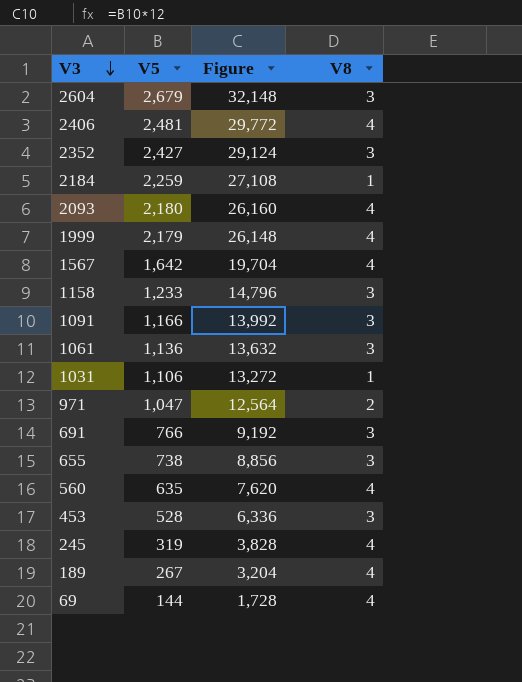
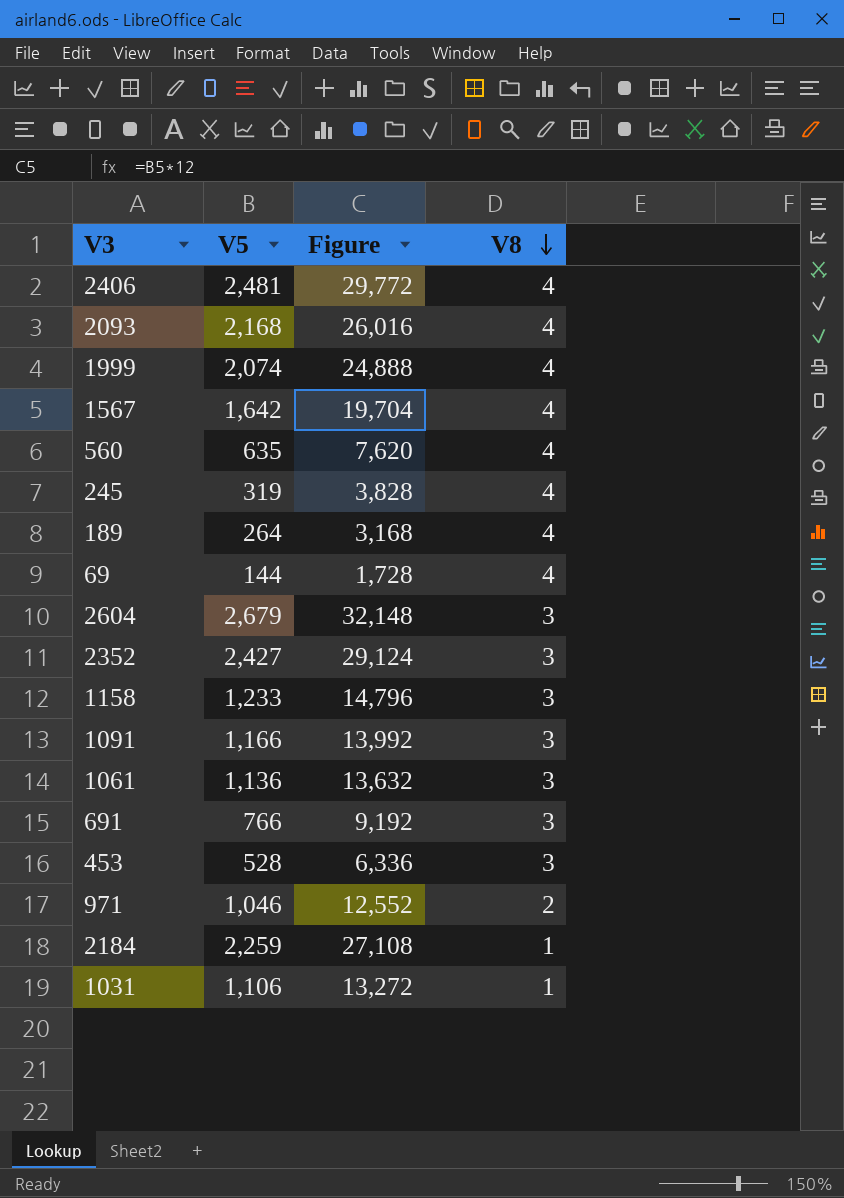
row order: V3 descending -> V8 descending
row 655: 738 | 8,856 | 3 -> none
2093 | V5: 2,180 -> 2,168
2093 | Figure: 26,160 -> 26,016
1999 | V5: 2,179 -> 2,074
1999 | Figure: 26,148 -> 24,888
189 | V5: 267 -> 264
189 | Figure: 3,204 -> 3,168
971 | V5: 1,047 -> 1,046
971 | Figure: 12,564 -> 12,552

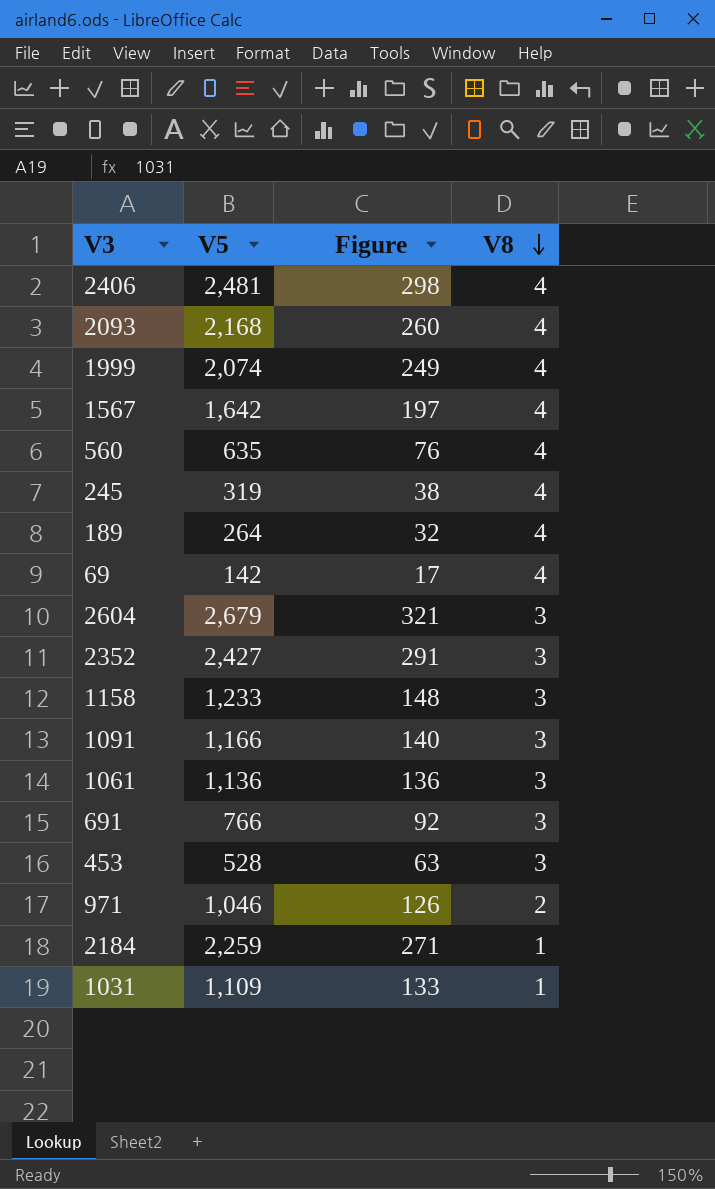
column Figure | formula: [V5] * 12 -> [V5] * 0.12
69 | V5: 144 -> 142
1031 | V5: 1,106 -> 1,109

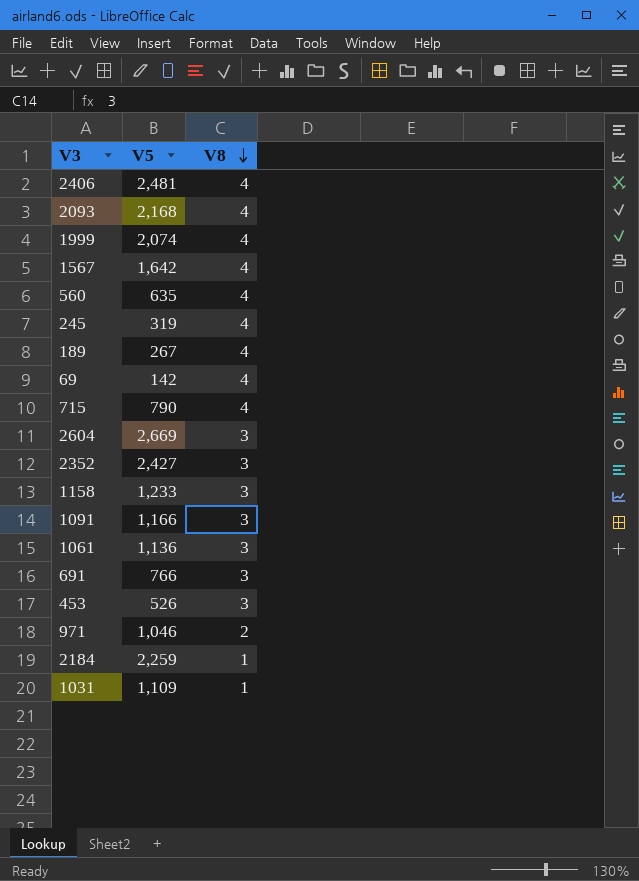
column Figure | formula: [V5] * 0.12 -> none
189 | V5: 264 -> 267
row 715: none -> 790 | 4
2604 | V5: 2,679 -> 2,669
453 | V5: 528 -> 526

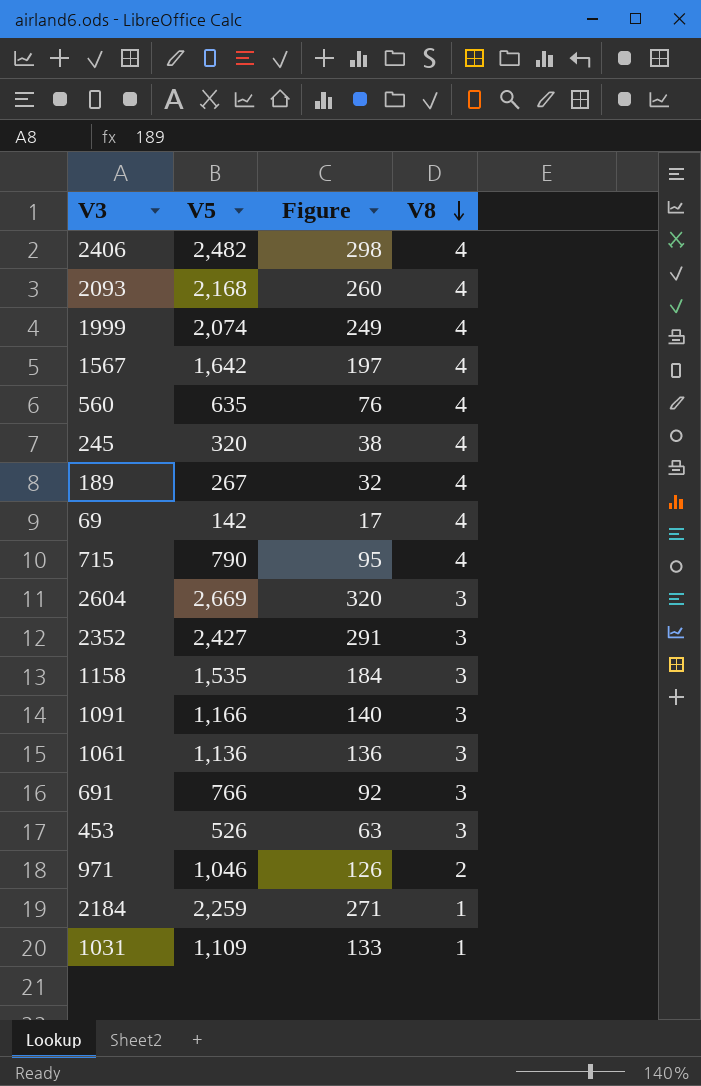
column Figure | formula: none -> [V5] * 0.12
2406 | V5: 2,481 -> 2,482
245 | V5: 319 -> 320
1158 | V5: 1,233 -> 1,535

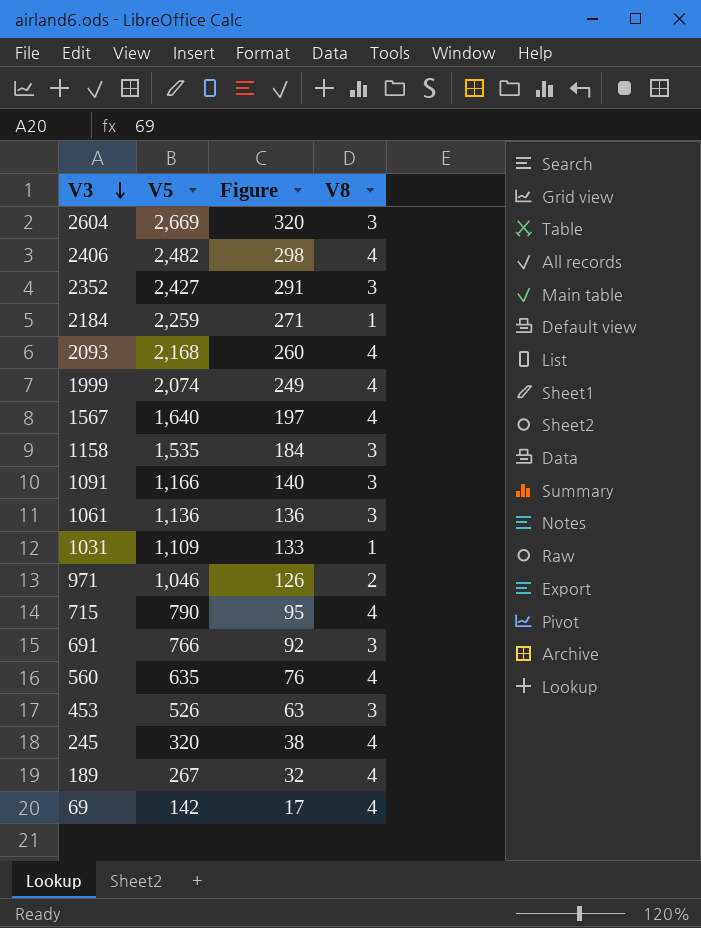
row order: V8 descending -> V3 descending
1567 | V5: 1,642 -> 1,640

